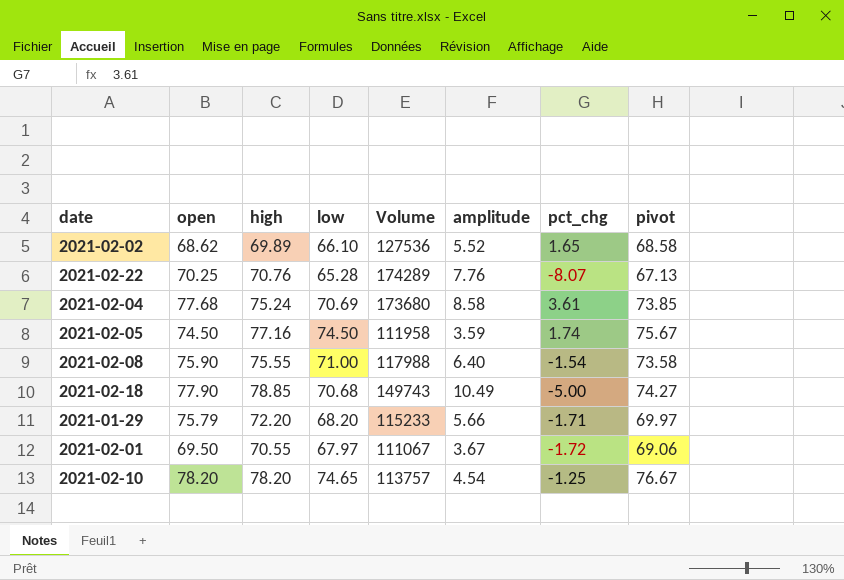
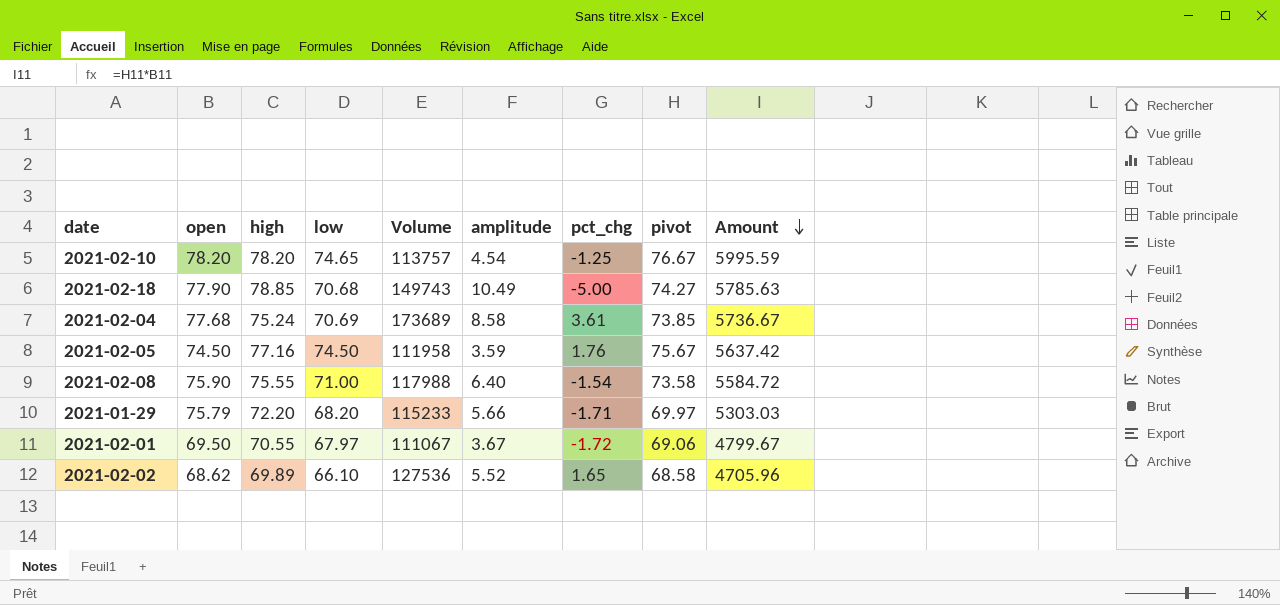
row order: none -> Amount descending
column Amount | formula: none -> [open] * [pivot]
row 2021-02-22: 70.25 | 70.76 | 65.28 | 174289 | 7.76 | -8.07 | 67.13 -> none
2021-02-04 | Volume: 173680 -> 173689
2021-02-05 | pct_chg: 1.74 -> 1.76

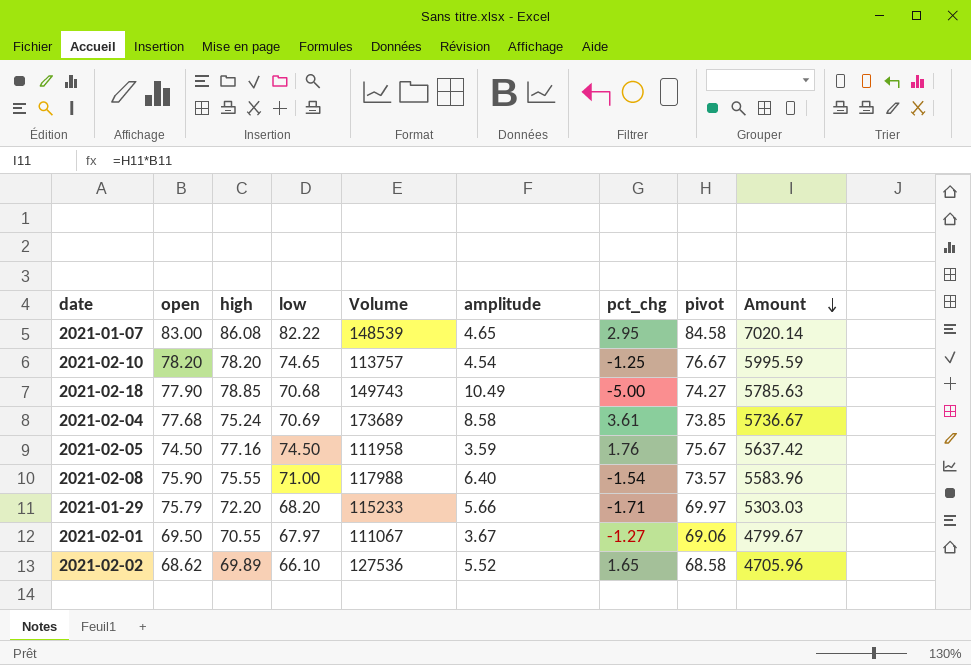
row 2021-01-07: none -> 83.00 | 86.08 | 82.22 | 148539 | 4.65 | 2.95 | 84.58 | 7020.14
2021-02-08 | pivot: 73.58 -> 73.57
2021-02-08 | Amount: 5584.72 -> 5583.96
2021-02-01 | pct_chg: -1.72 -> -1.27

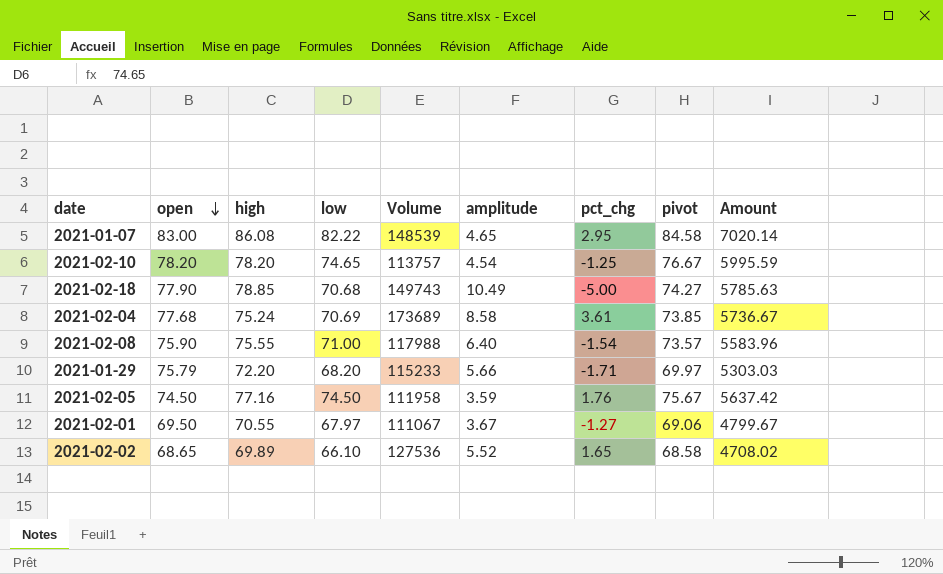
row order: Amount descending -> open descending
2021-02-02 | open: 68.62 -> 68.65
2021-02-02 | Amount: 4705.96 -> 4708.02

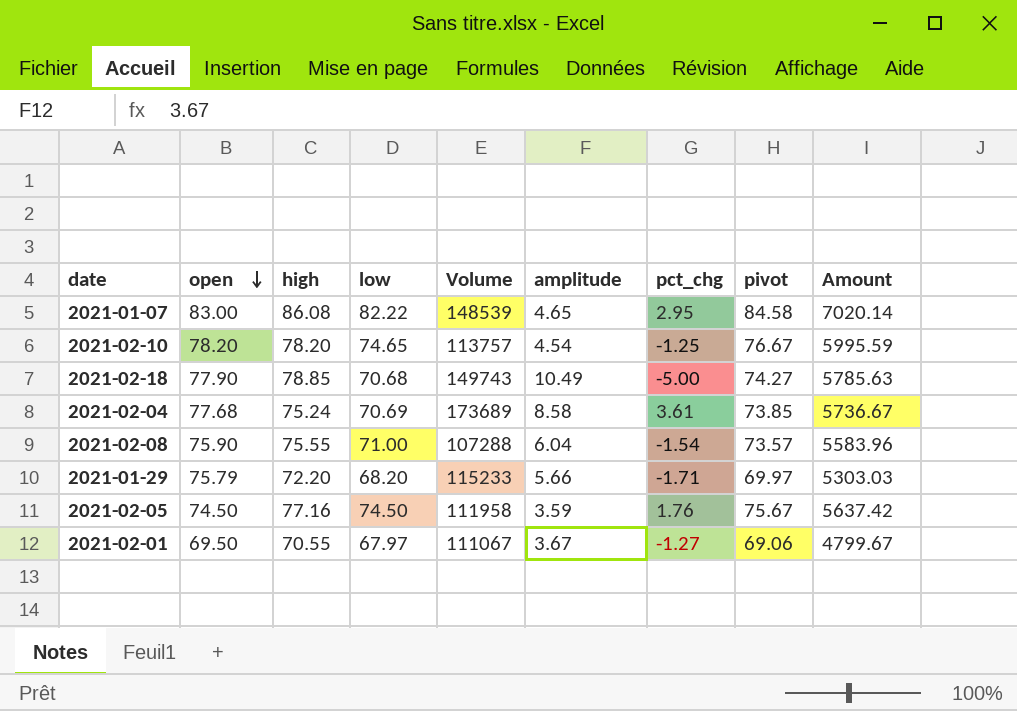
row 2021-02-02: 68.65 | 69.89 | 66.10 | 127536 | 5.52 | 1.65 | 68.58 | 4708.02 -> none
2021-02-08 | Volume: 117988 -> 107288
2021-02-08 | amplitude: 6.40 -> 6.04

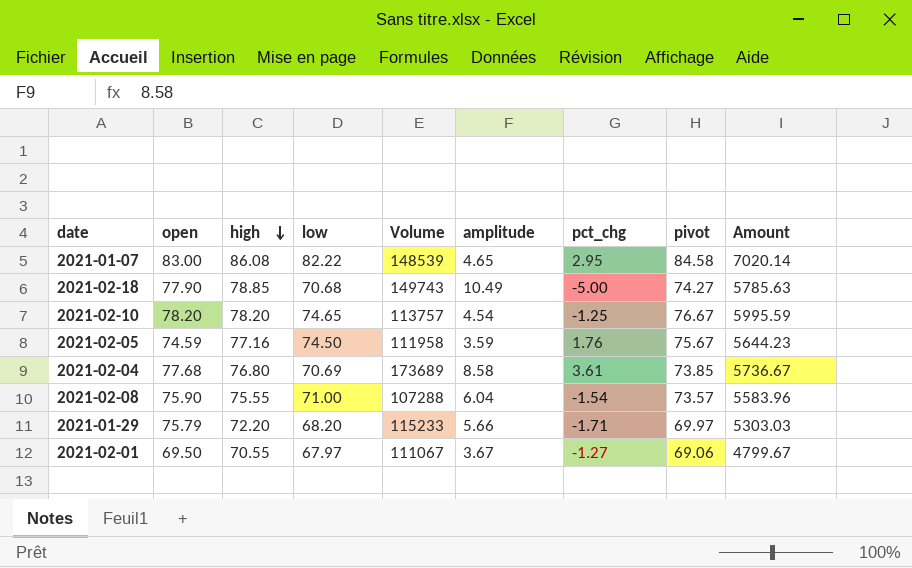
row order: open descending -> high descending
2021-02-05 | open: 74.50 -> 74.59
2021-02-05 | Amount: 5637.42 -> 5644.23
2021-02-04 | high: 75.24 -> 76.80

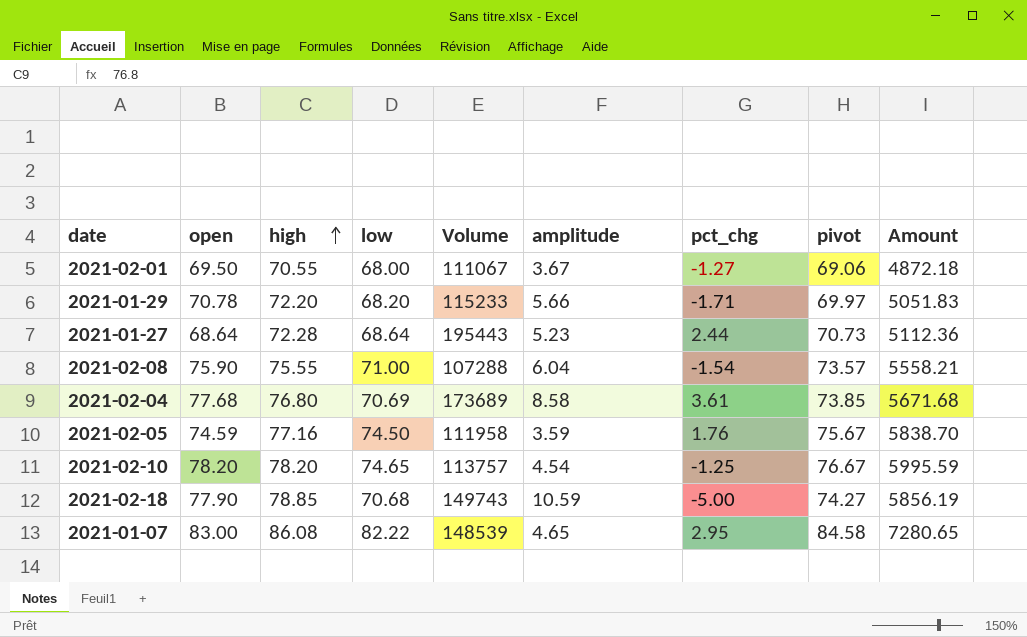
row order: high descending -> high ascending
column Amount | formula: [open] * [pivot] -> [high] * [pivot]
2021-02-01 | low: 67.97 -> 68.00
2021-01-29 | open: 75.79 -> 70.78
row 2021-01-27: none -> 68.64 | 72.28 | 68.64 | 195443 | 5.23 | 2.44 | 70.73 | 5112.36
2021-02-18 | amplitude: 10.49 -> 10.59

